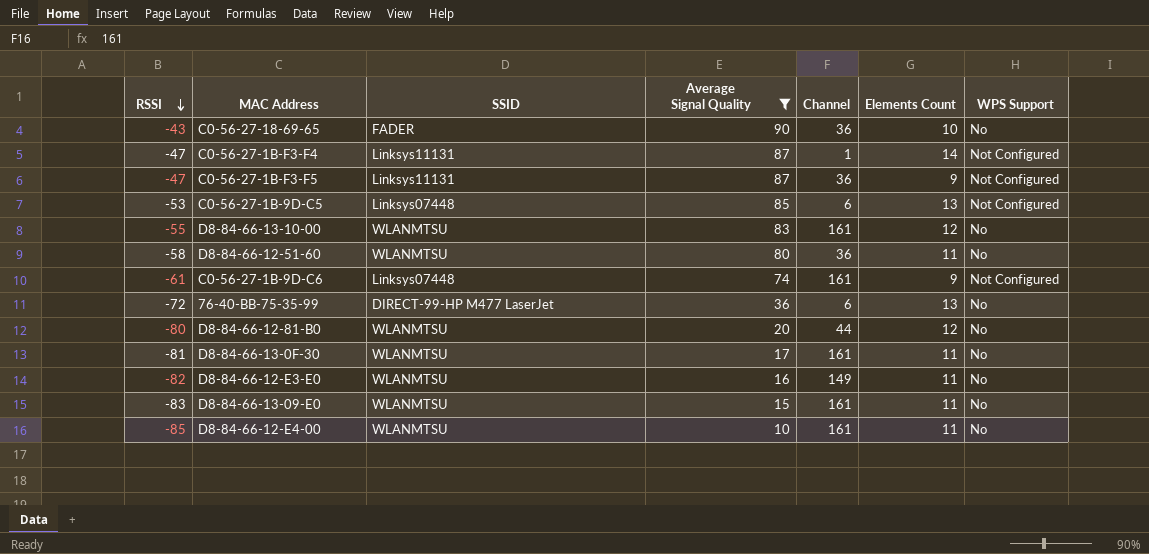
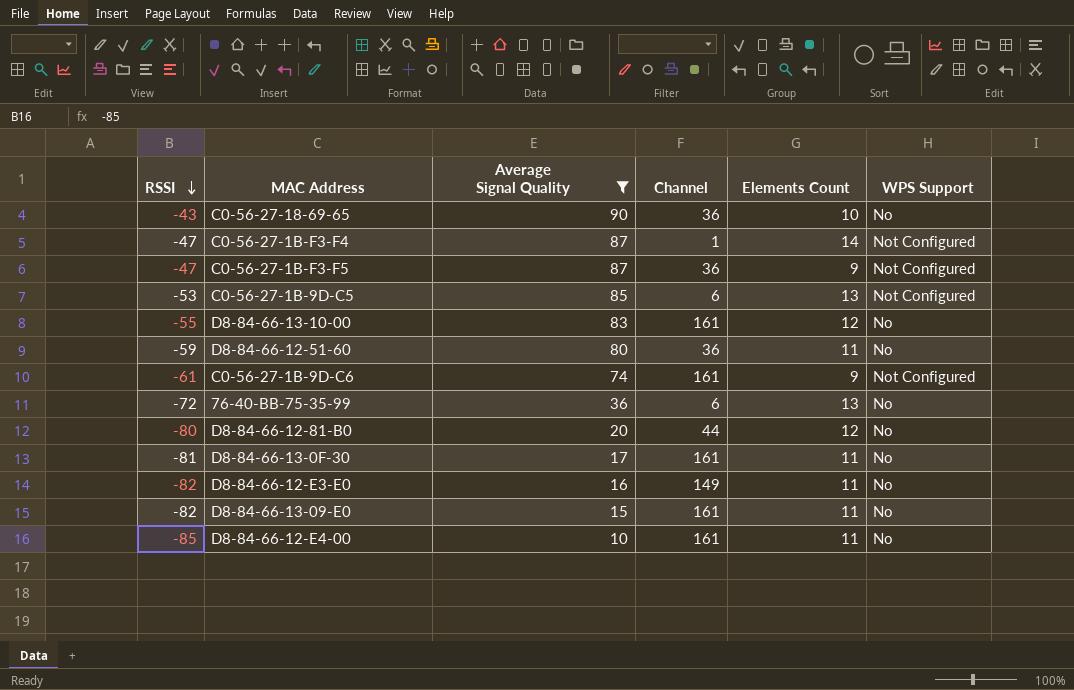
column SSID | position: 3 -> none
D8-84-66-12-51-60 | RSSI: -58 -> -59
D8-84-66-13-09-E0 | RSSI: -83 -> -82

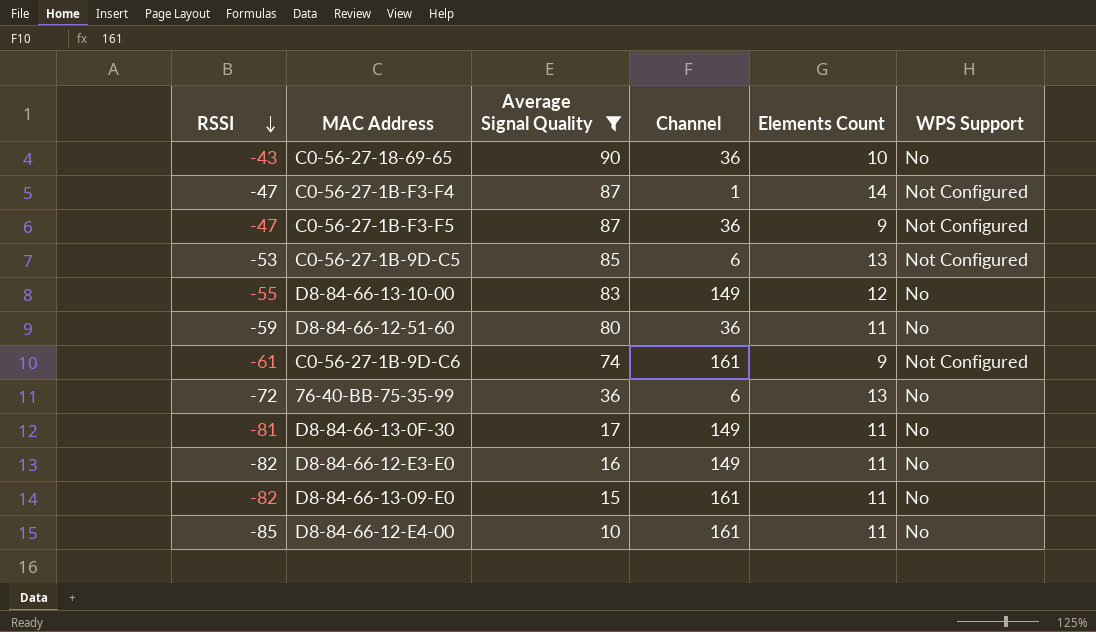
row D8-84-66-12-81-B0: -80 | 20 | 44 | 12 | No -> none
D8-84-66-13-10-00 | Channel: 161 -> 149
D8-84-66-13-0F-30 | Channel: 161 -> 149

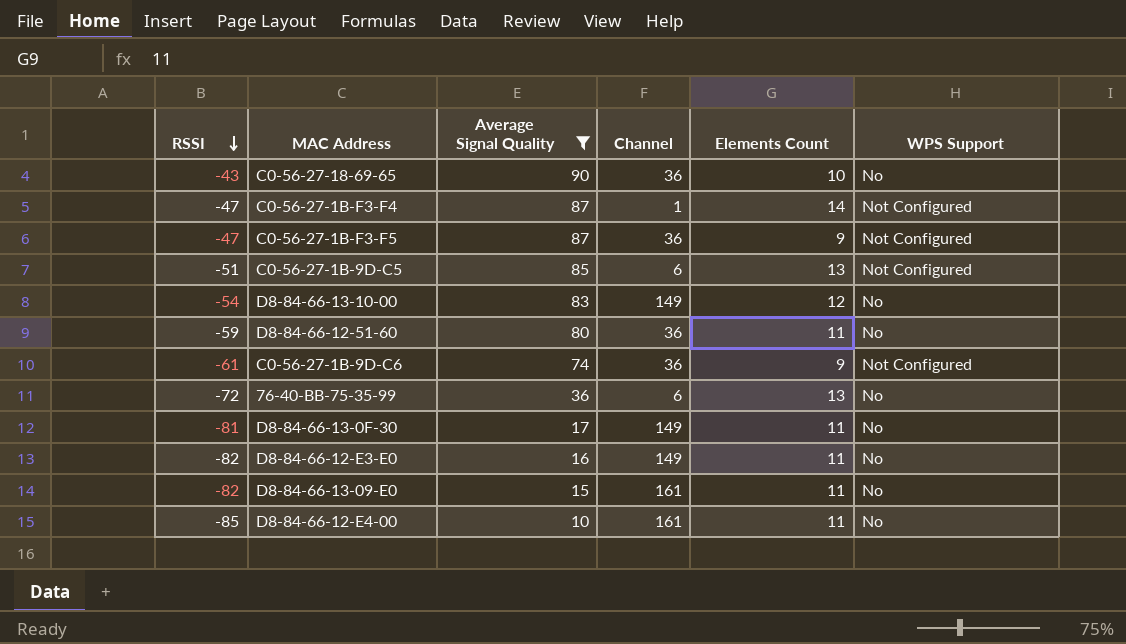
C0-56-27-1B-9D-C5 | RSSI: -53 -> -51
D8-84-66-13-10-00 | RSSI: -55 -> -54
C0-56-27-1B-9D-C6 | Channel: 161 -> 36

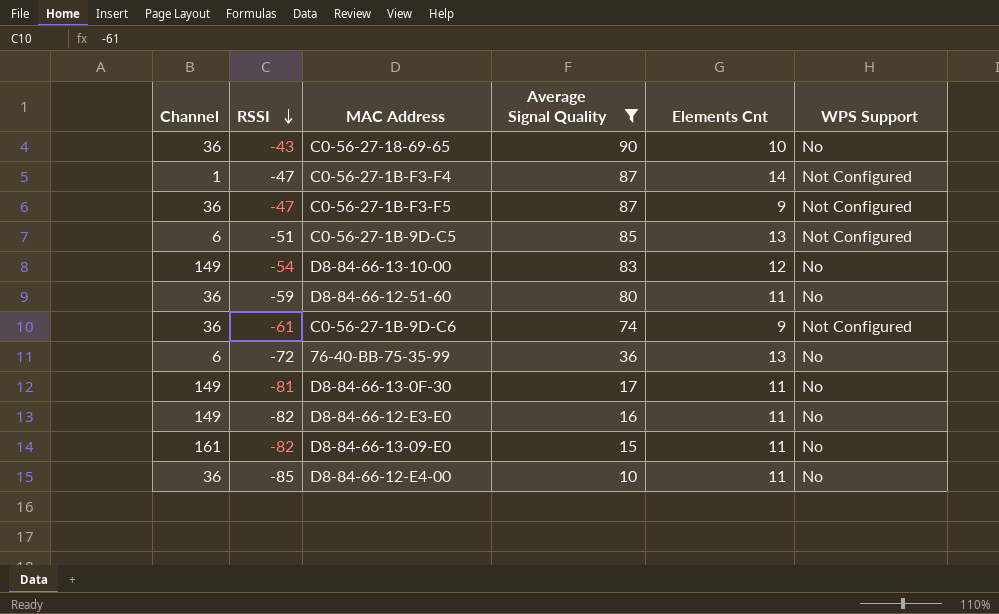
column Channel | position: 4 -> 1
column name: Elements Count -> Elements Cnt
D8-84-66-12-E4-00 | Channel: 161 -> 36

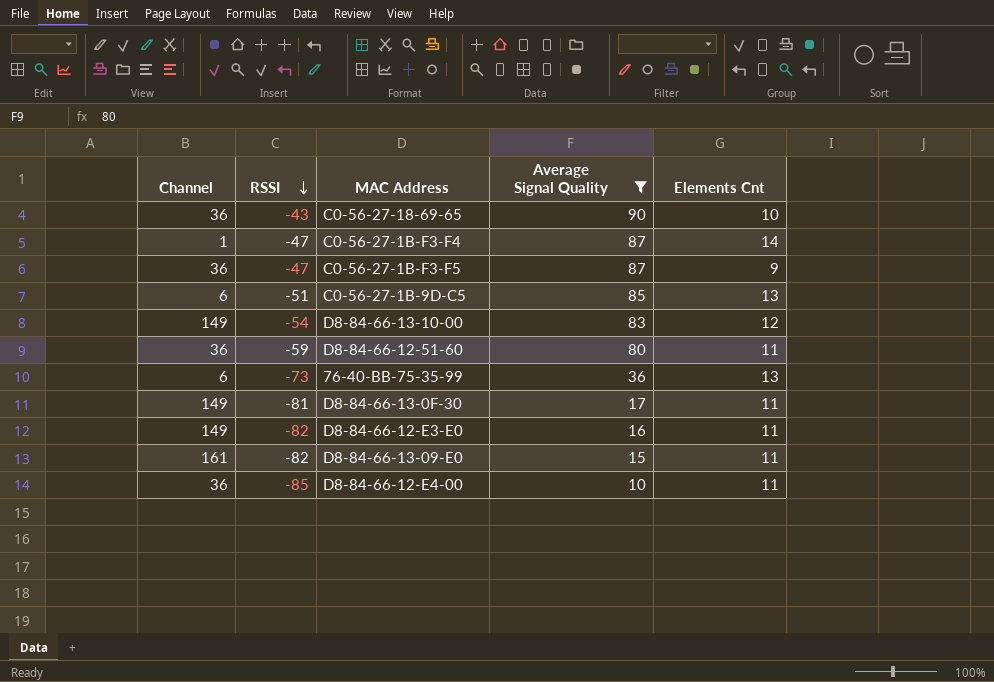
column WPS Support | position: 6 -> none
row C0-56-27-1B-9D-C6: 36 | -61 | 74 | 9 | Not Configured -> none
76-40-BB-75-35-99 | RSSI: -72 -> -73

